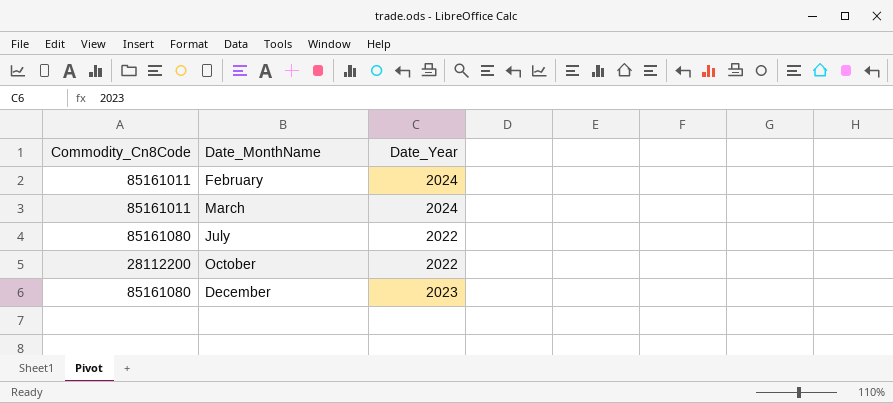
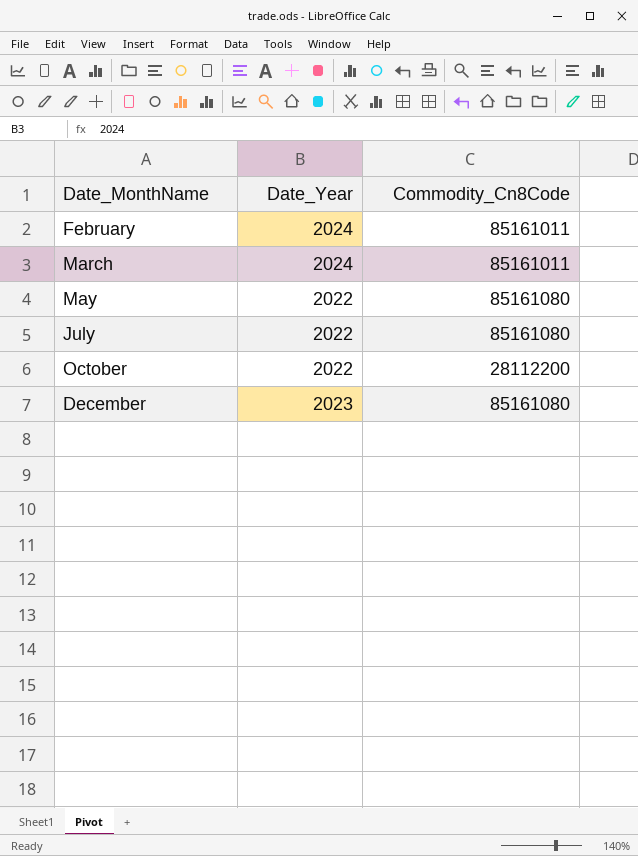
column Commodity_Cn8Code | position: 1 -> 3
row May: none -> 2022 | 85161080

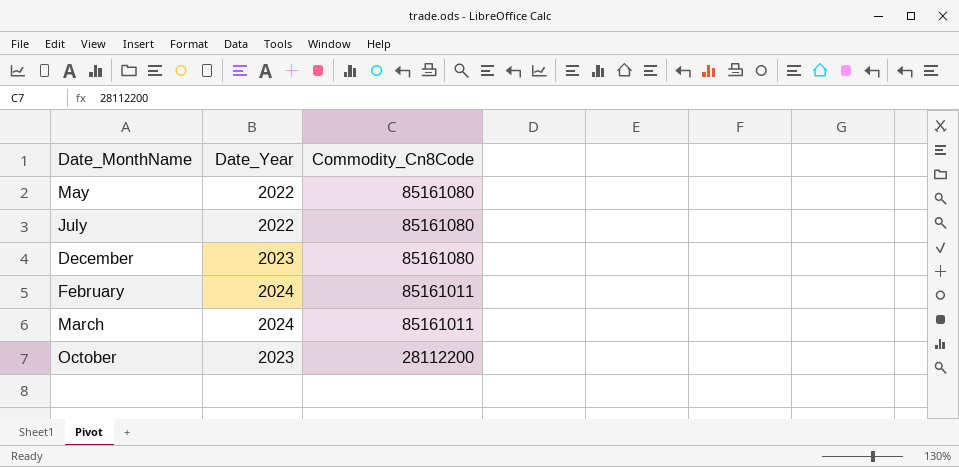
row order: Date_MonthName ascending -> Commodity_Cn8Code descending
October | Date_Year: 2022 -> 2023

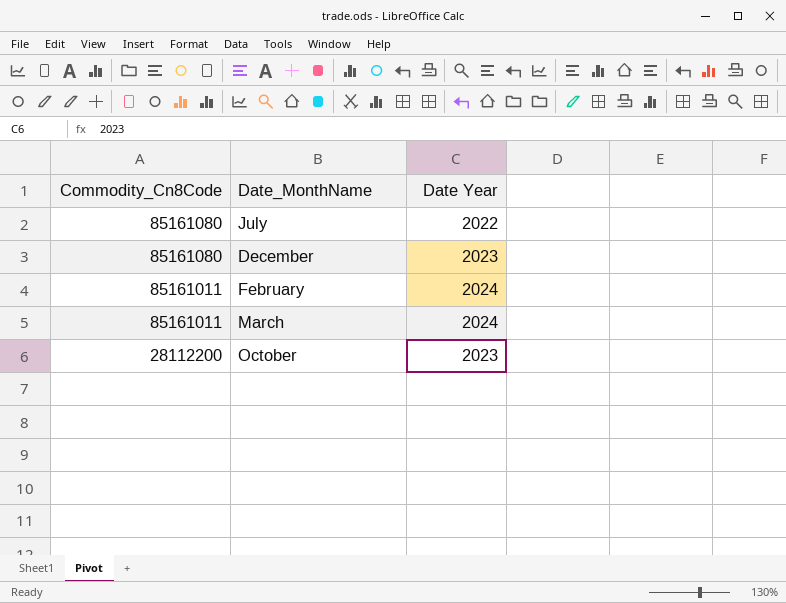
column Commodity_Cn8Code | position: 3 -> 1
column name: Date_Year -> Date Year
row May: 2022 | 85161080 -> none

